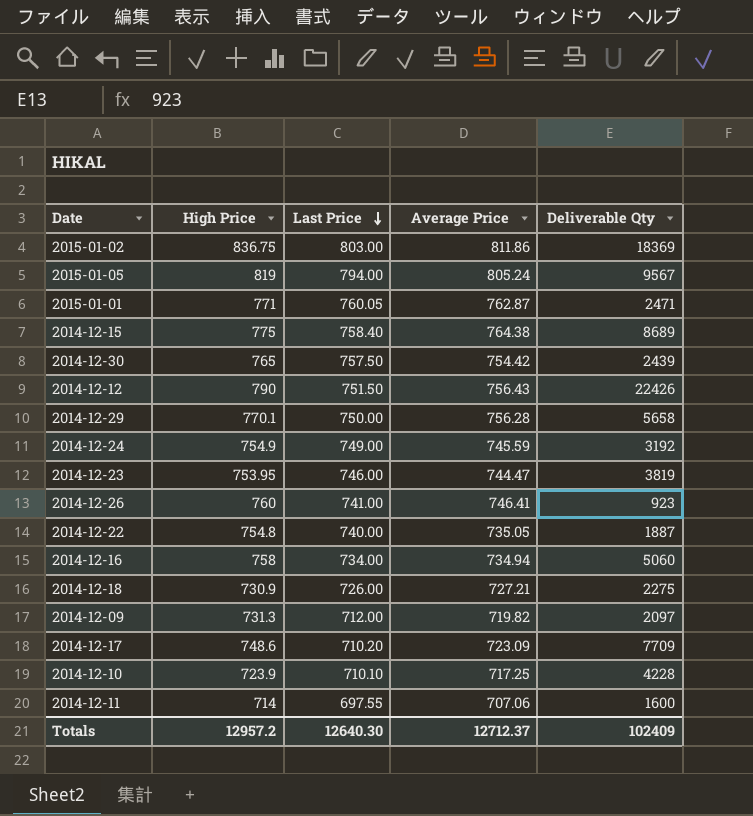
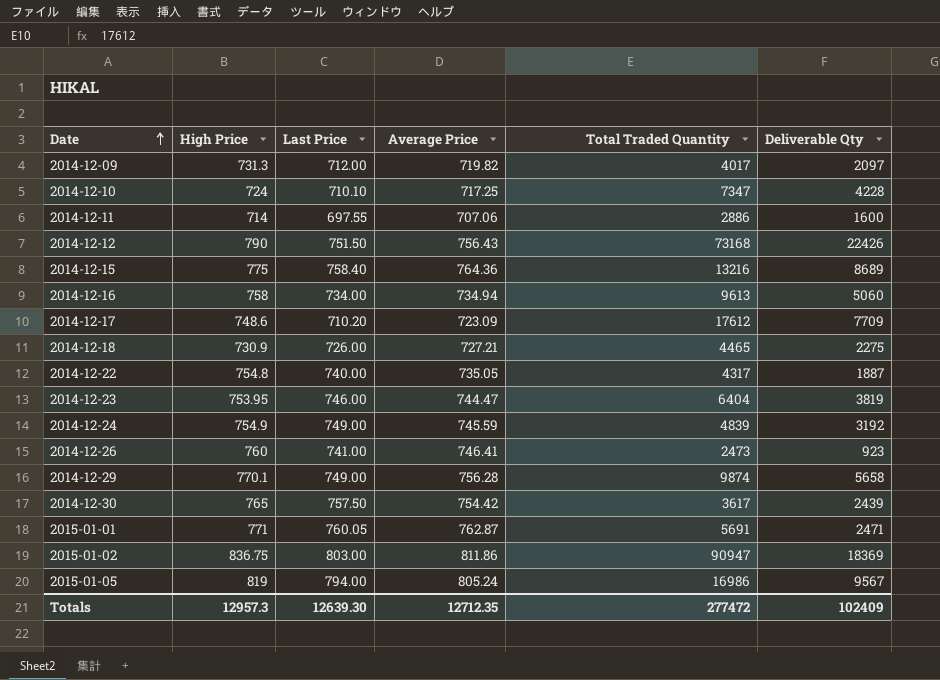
row order: Last Price descending -> Date ascending
column Total Traded Quantity | position: none -> 5
2014-12-10 | High Price: 723.9 -> 724
2014-12-15 | Average Price: 764.38 -> 764.36
2014-12-29 | Last Price: 750.00 -> 749.00
Totals | High Price: 12957.2 -> 12957.3
Totals | Last Price: 12640.30 -> 12639.30
Totals | Average Price: 12712.37 -> 12712.35

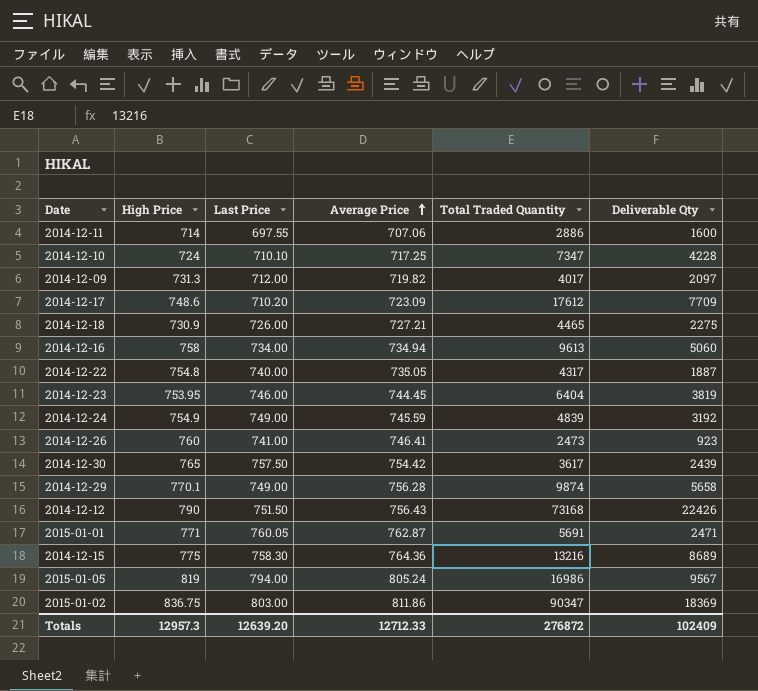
row order: Date ascending -> Average Price ascending
2014-12-23 | Average Price: 744.47 -> 744.45
2014-12-15 | Last Price: 758.40 -> 758.30
2015-01-02 | Total Traded Quantity: 90947 -> 90347
Totals | Last Price: 12639.30 -> 12639.20
Totals | Average Price: 12712.35 -> 12712.33
Totals | Total Traded Quantity: 277472 -> 276872

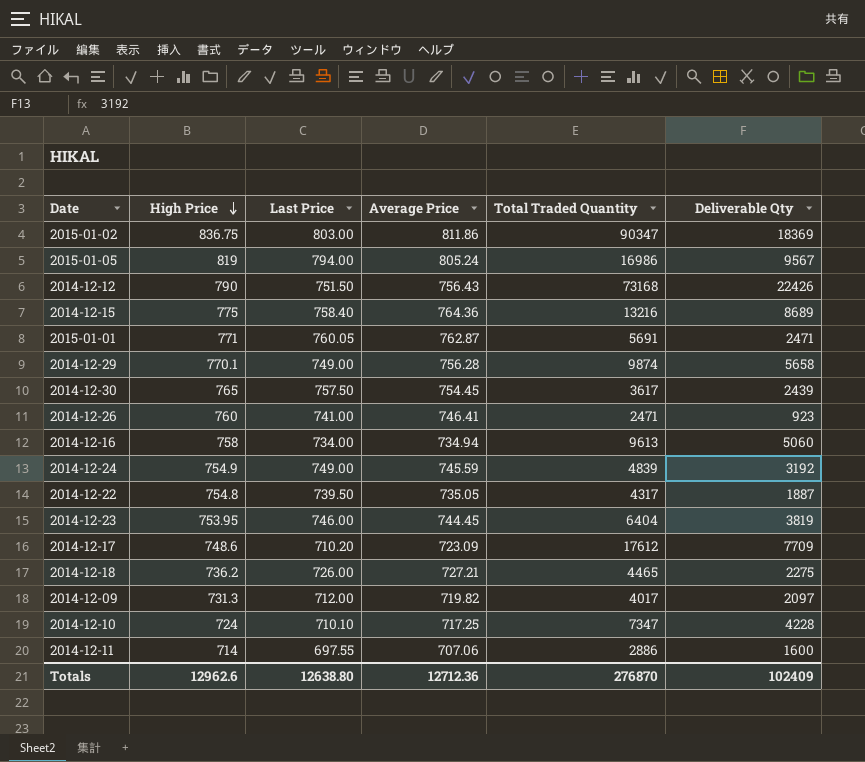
row order: Average Price ascending -> High Price descending
2014-12-15 | Last Price: 758.30 -> 758.40
2014-12-30 | Average Price: 754.42 -> 754.45
2014-12-26 | Total Traded Quantity: 2473 -> 2471
2014-12-22 | Last Price: 740.00 -> 739.50
2014-12-18 | High Price: 730.9 -> 736.2
Totals | High Price: 12957.3 -> 12962.6
Totals | Last Price: 12639.20 -> 12638.80
Totals | Average Price: 12712.33 -> 12712.36
Totals | Total Traded Quantity: 276872 -> 276870

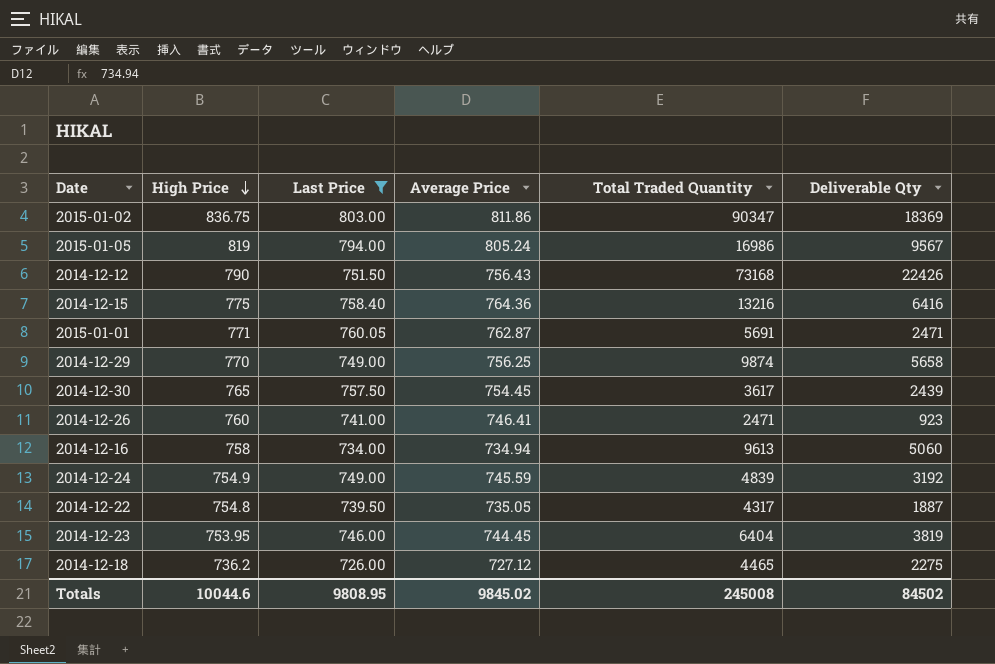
filter: none -> Last Price >= 726.00
2014-12-15 | Deliverable Qty: 8689 -> 6416
2014-12-29 | High Price: 770.1 -> 770
2014-12-29 | Average Price: 756.28 -> 756.25
2014-12-18 | Average Price: 727.21 -> 727.12
Totals | High Price: 12962.6 -> 10044.6
Totals | Last Price: 12638.80 -> 9808.95
Totals | Average Price: 12712.36 -> 9845.02
Totals | Total Traded Quantity: 276870 -> 245008
Totals | Deliverable Qty: 102409 -> 84502

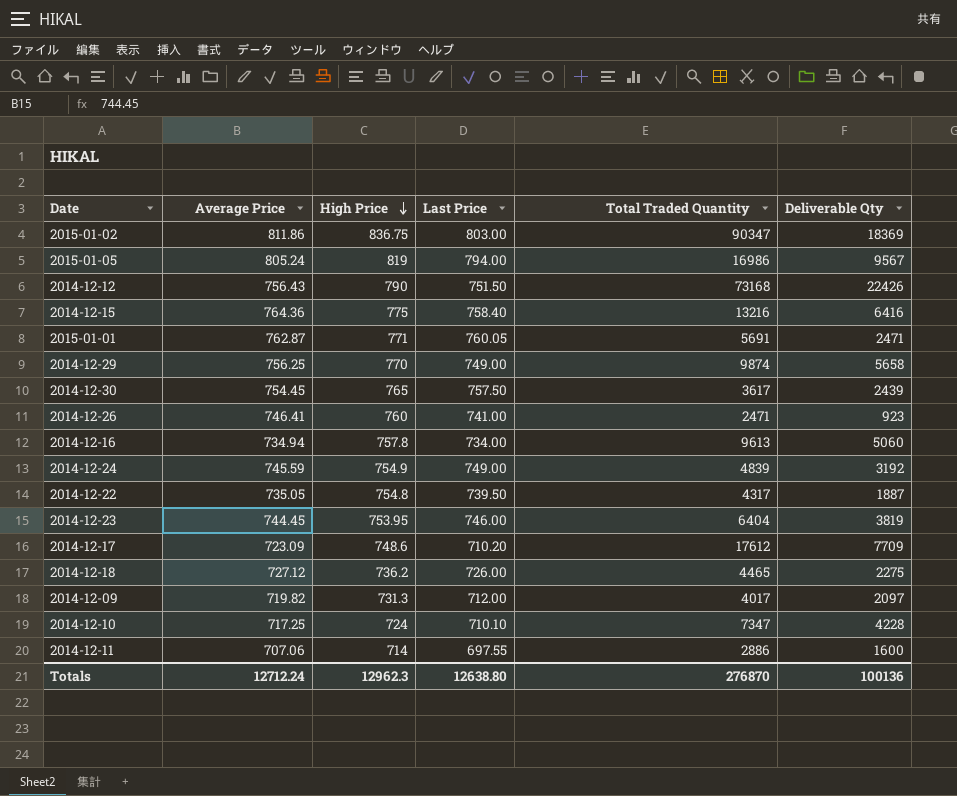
filter: Last Price >= 726.00 -> none
column Average Price | position: 4 -> 2
2014-12-16 | High Price: 758 -> 757.8
Totals | Average Price: 9845.02 -> 12712.24
Totals | High Price: 10044.6 -> 12962.3
Totals | Last Price: 9808.95 -> 12638.80
Totals | Total Traded Quantity: 245008 -> 276870
Totals | Deliverable Qty: 84502 -> 100136

